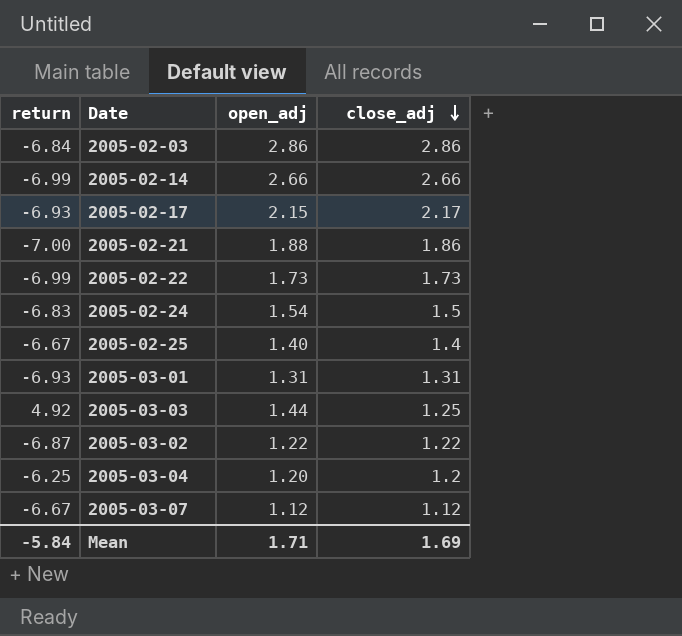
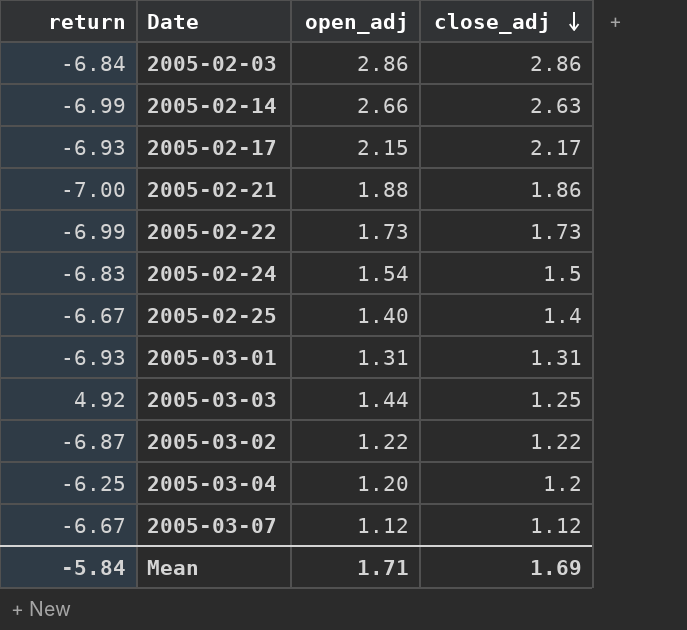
2005-02-14 | close_adj: 2.66 -> 2.63

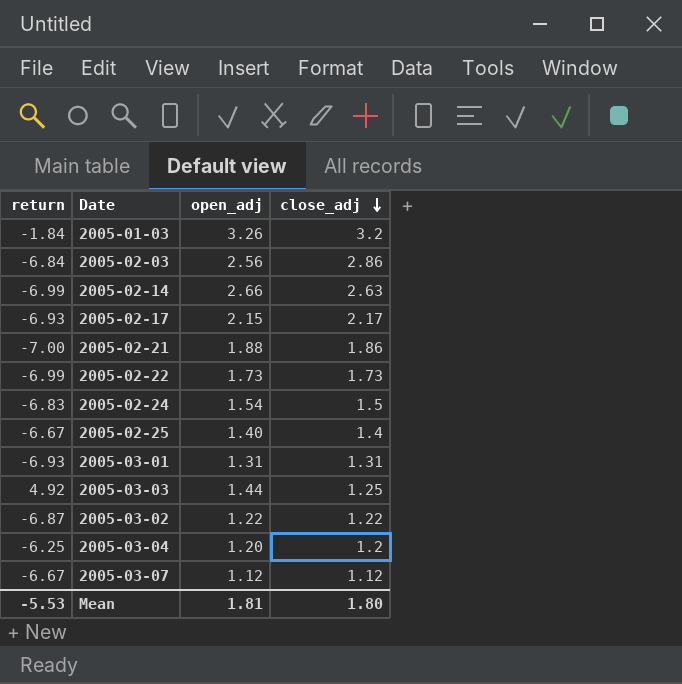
row 2005-01-03: none -> -1.84 | 3.26 | 3.2
2005-02-03 | open_adj: 2.86 -> 2.56
Mean | return: -5.84 -> -5.53
Mean | open_adj: 1.71 -> 1.81
Mean | close_adj: 1.69 -> 1.80

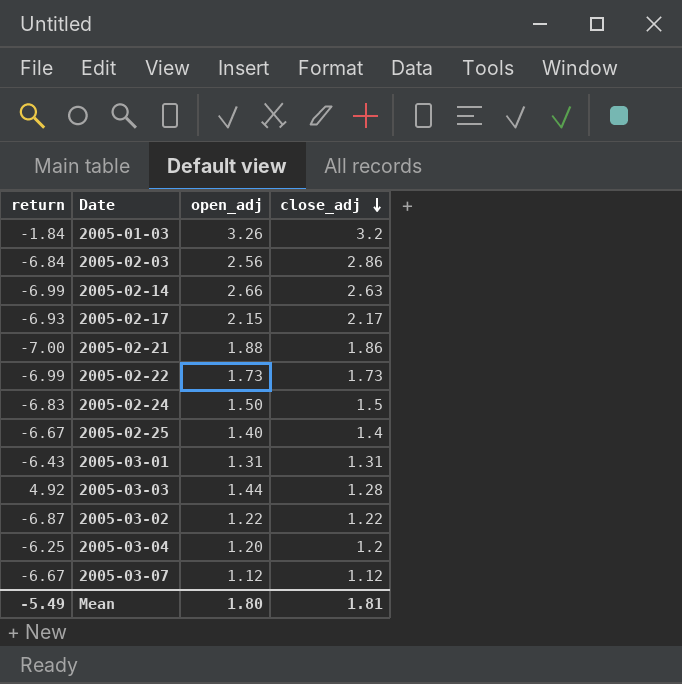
2005-02-24 | open_adj: 1.54 -> 1.50
2005-03-01 | return: -6.93 -> -6.43
2005-03-03 | close_adj: 1.25 -> 1.28
Mean | return: -5.53 -> -5.49
Mean | open_adj: 1.81 -> 1.80
Mean | close_adj: 1.80 -> 1.81

